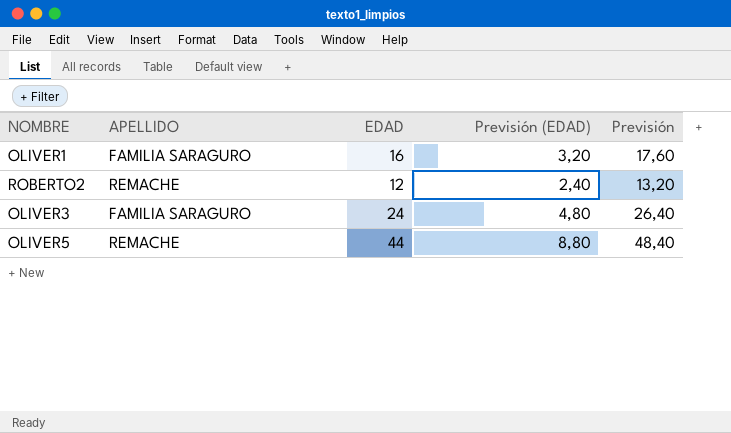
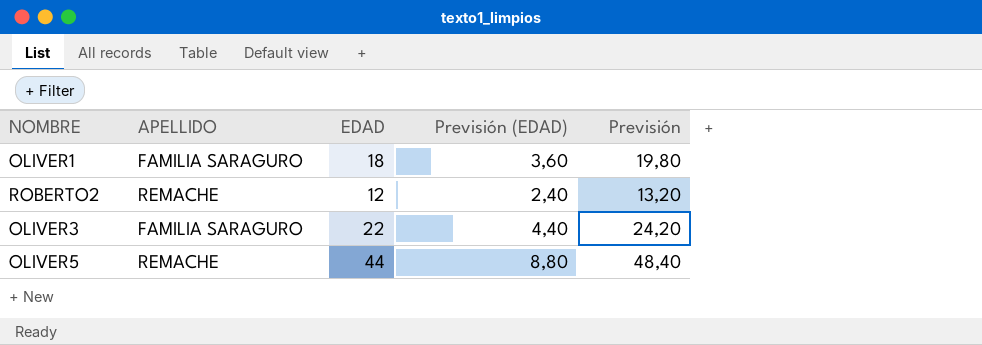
OLIVER1 | EDAD: 16 -> 18
OLIVER1 | Previsión (EDAD): 3,20 -> 3,60
OLIVER1 | Previsión: 17,60 -> 19,80
OLIVER3 | EDAD: 24 -> 22
OLIVER3 | Previsión (EDAD): 4,80 -> 4,40
OLIVER3 | Previsión: 26,40 -> 24,20

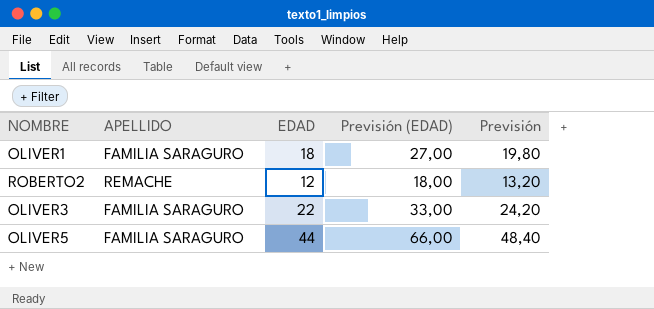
column Previsión (EDAD) | formula: [EDAD] * 0,2 -> [EDAD] * 1,5
OLIVER5 | APELLIDO: REMACHE -> FAMILIA SARAGURO

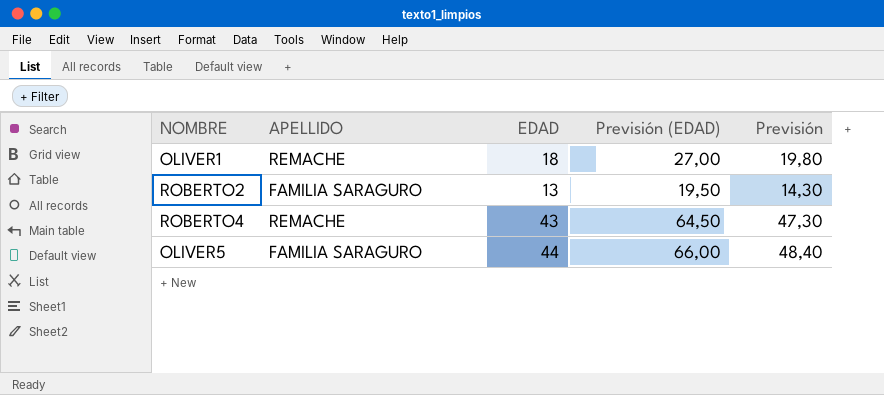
row OLIVER3: FAMILIA SARAGURO | 22 | 33,00 | 24,20 -> none
OLIVER1 | APELLIDO: FAMILIA SARAGURO -> REMACHE
ROBERTO2 | APELLIDO: REMACHE -> FAMILIA SARAGURO
ROBERTO2 | EDAD: 12 -> 13
ROBERTO2 | Previsión (EDAD): 18,00 -> 19,50
ROBERTO2 | Previsión: 13,20 -> 14,30
row ROBERTO4: none -> REMACHE | 43 | 64,50 | 47,30

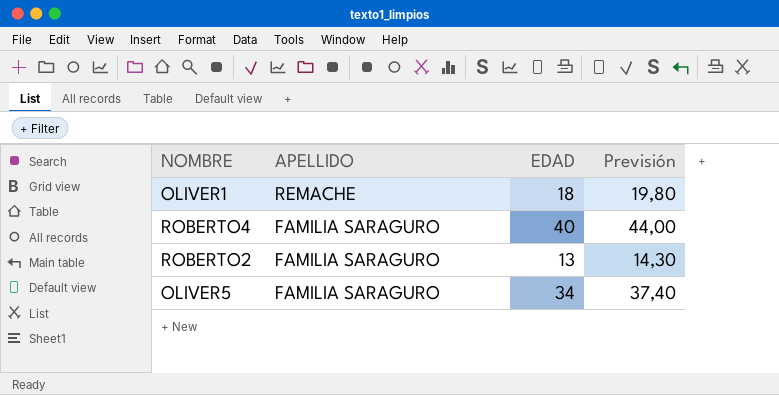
row order: none -> APELLIDO descending
column Previsión (EDAD) | formula: [EDAD] * 1,5 -> none
ROBERTO4 | APELLIDO: REMACHE -> FAMILIA SARAGURO
ROBERTO4 | EDAD: 43 -> 40
ROBERTO4 | Previsión: 47,30 -> 44,00
OLIVER5 | EDAD: 44 -> 34
OLIVER5 | Previsión: 48,40 -> 37,40

